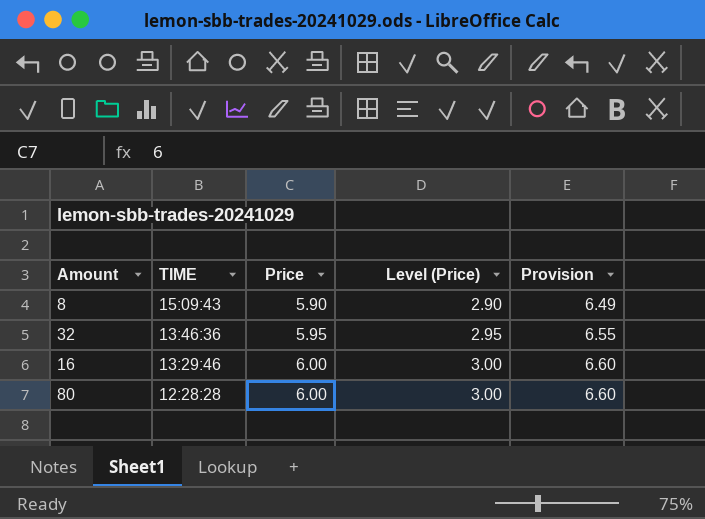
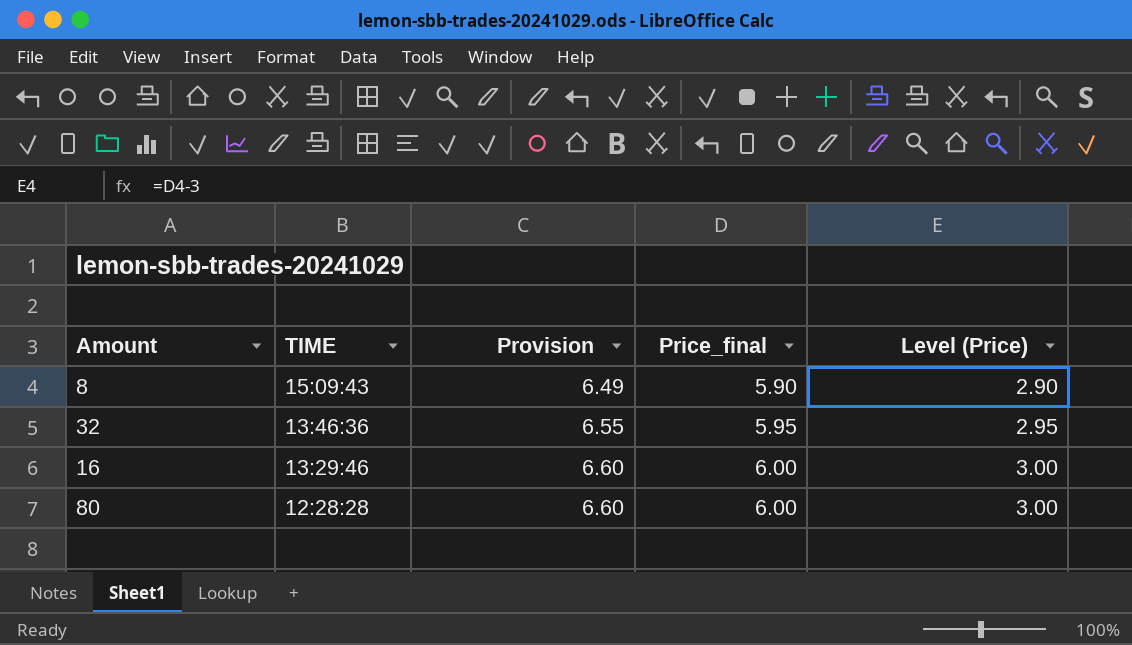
column Provision | position: 5 -> 3
column name: Price -> Price_final

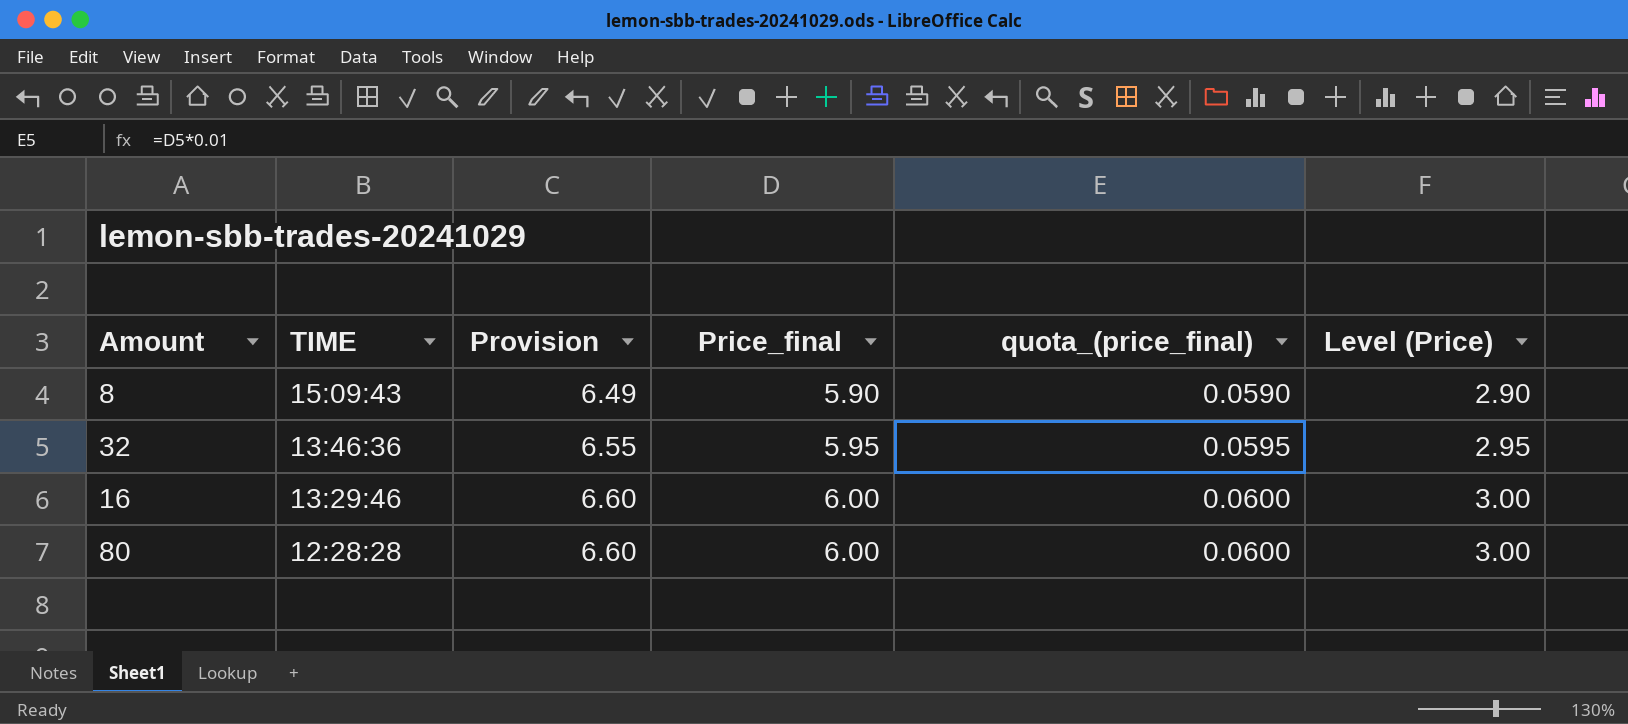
column quota_(price_final) | formula: none -> [Price_final] * 0.01

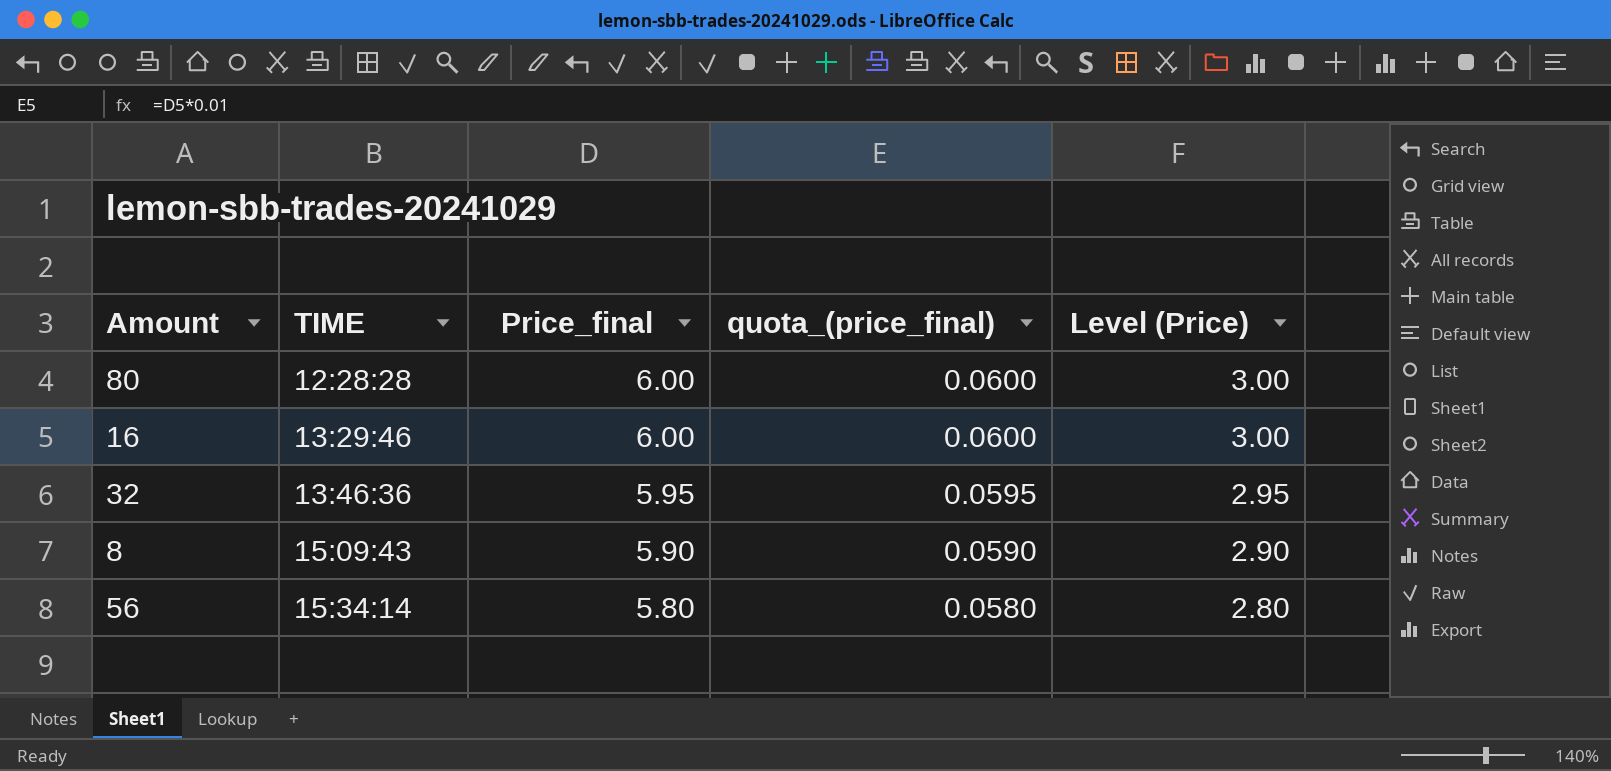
row order: TIME descending -> TIME ascending
column Provision | formula: [Price_final] * 1.1 -> none
row 56: none -> 15:34:14 | 5.80 | 0.0580 | 2.80

